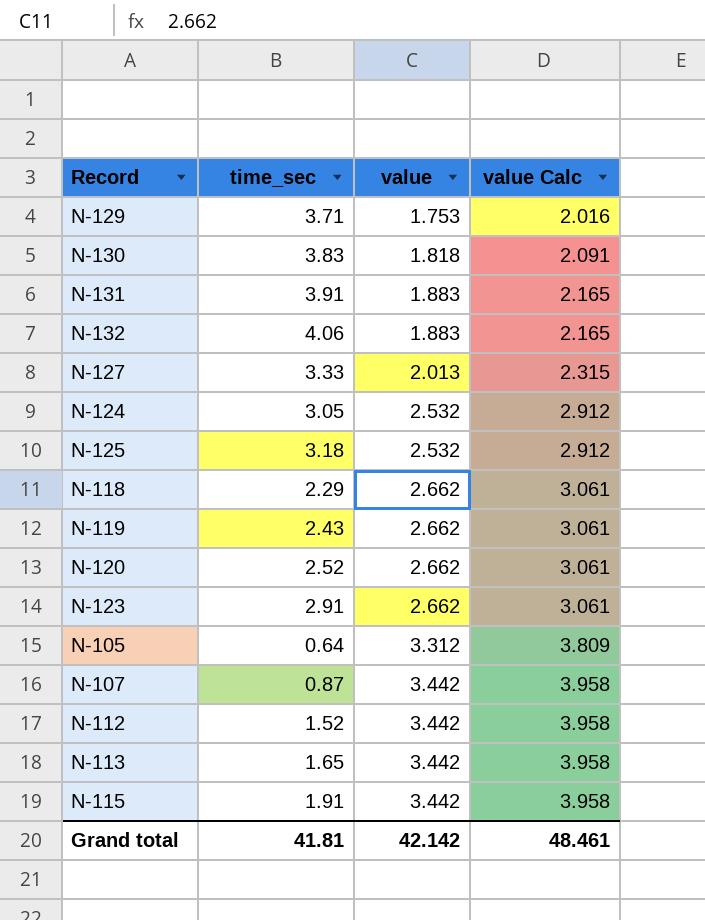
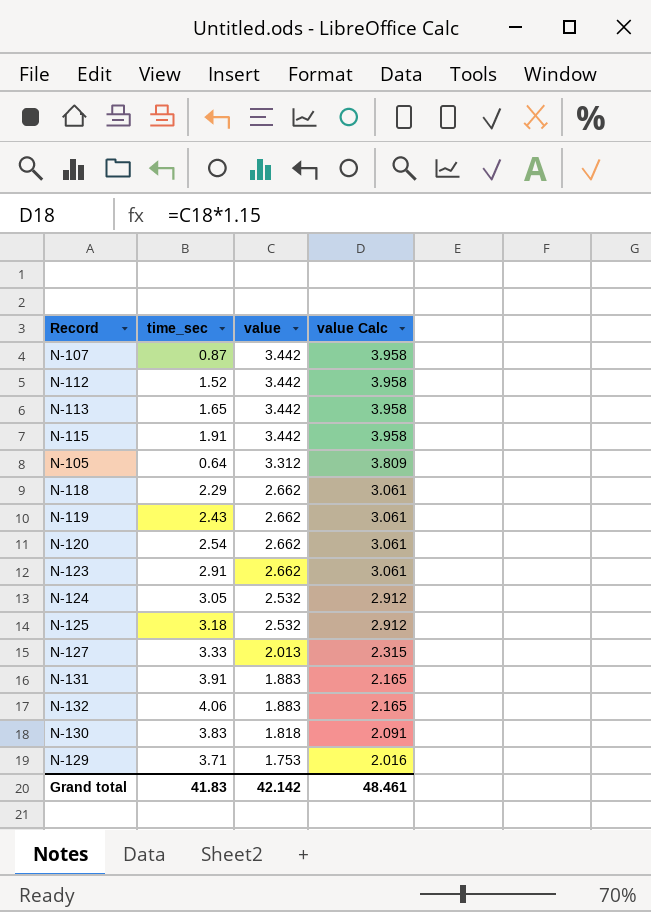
row order: value ascending -> value descending
N-120 | time_sec: 2.52 -> 2.54
Grand total | time_sec: 41.81 -> 41.83

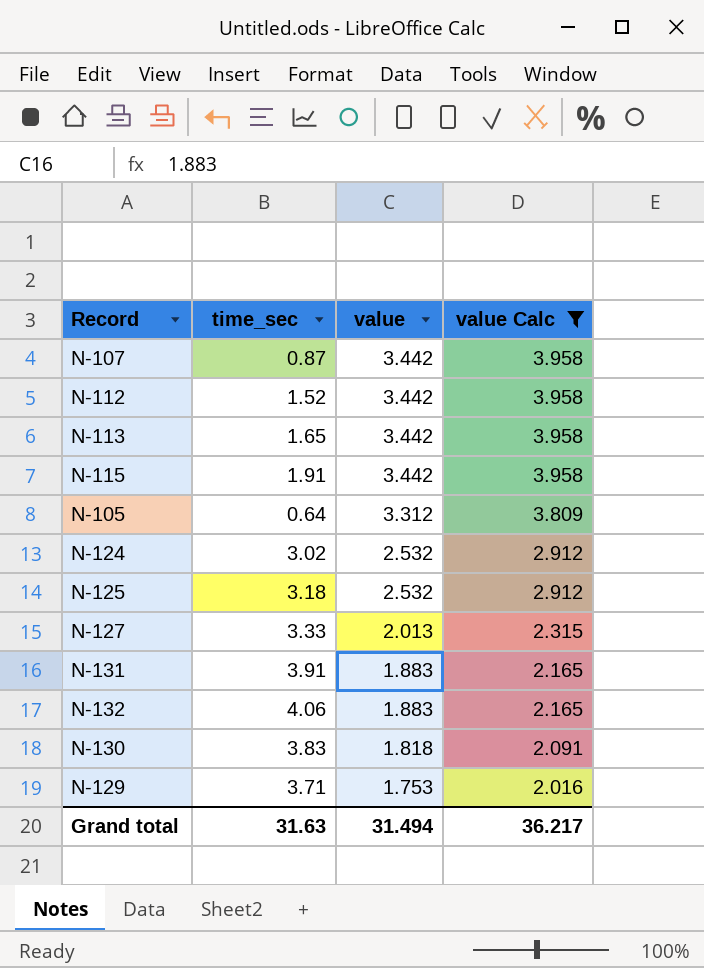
filter: none -> value Calc != 3.061
N-124 | time_sec: 3.05 -> 3.02
Grand total | time_sec: 41.83 -> 31.63
Grand total | value: 42.142 -> 31.494
Grand total | value Calc: 48.461 -> 36.217

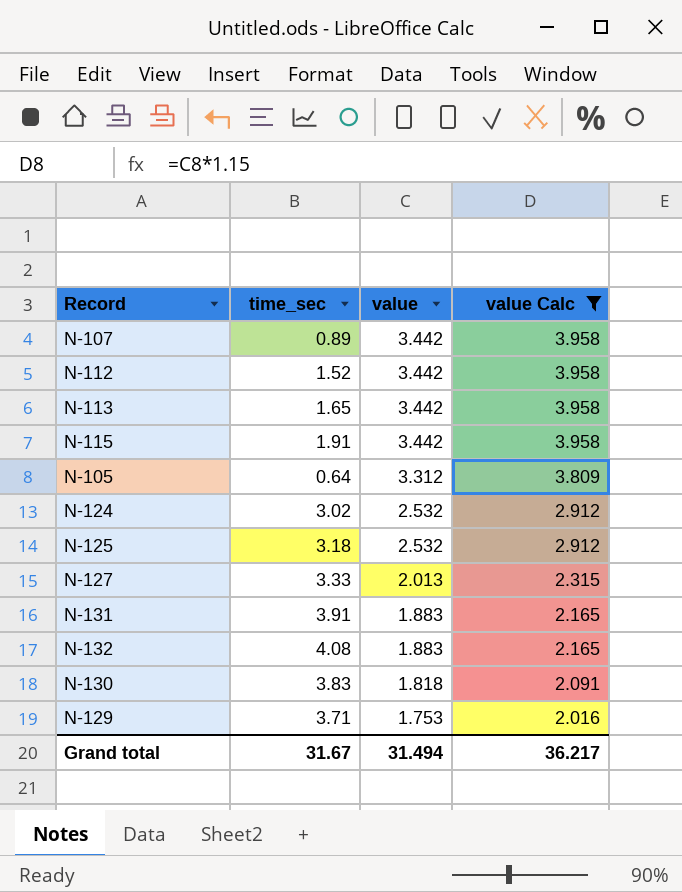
N-107 | time_sec: 0.87 -> 0.89
N-132 | time_sec: 4.06 -> 4.08
Grand total | time_sec: 31.63 -> 31.67

